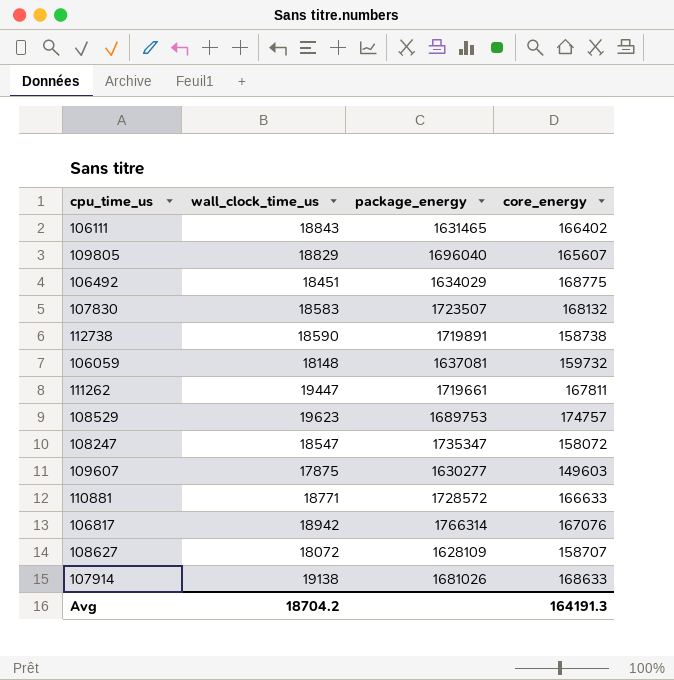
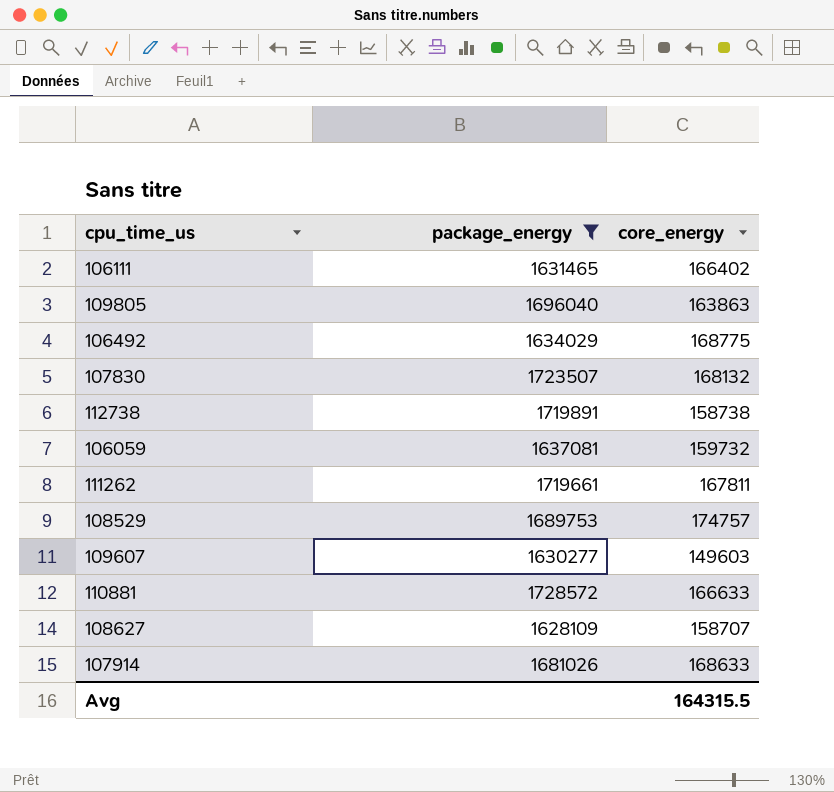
filter: none -> package_energy <= 1728572
column wall_clock_time_us | position: 2 -> none
109805 | core_energy: 165607 -> 163863
Avg | core_energy: 164191.3 -> 164315.5

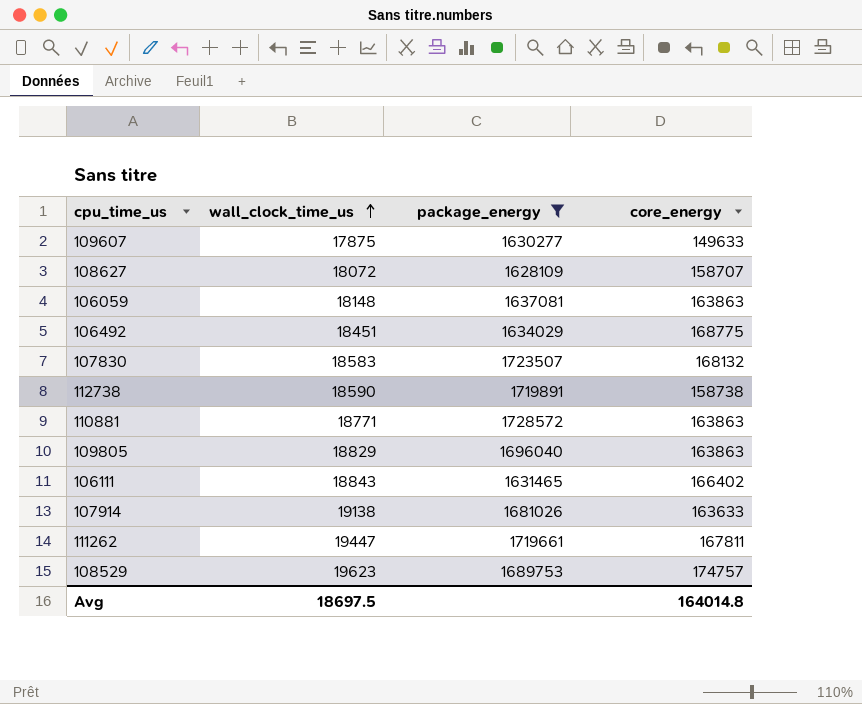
row order: none -> wall_clock_time_us ascending
column wall_clock_time_us | position: none -> 2
109607 | core_energy: 149603 -> 149633
106059 | core_energy: 159732 -> 163863
110881 | core_energy: 166633 -> 163863
107914 | core_energy: 168633 -> 163633
Avg | core_energy: 164315.5 -> 164014.8

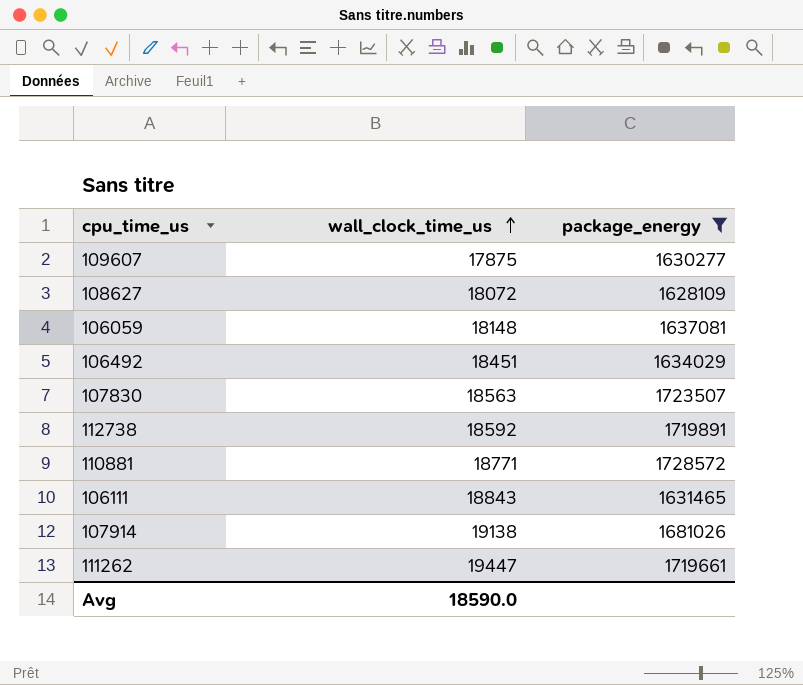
column core_energy | position: 4 -> none
row 109805: 18829 | 1696040 | 163863 -> none
row 108529: 19623 | 1689753 | 174757 -> none
107830 | wall_clock_time_us: 18583 -> 18563
112738 | wall_clock_time_us: 18590 -> 18592
Avg | wall_clock_time_us: 18697.5 -> 18590.0

